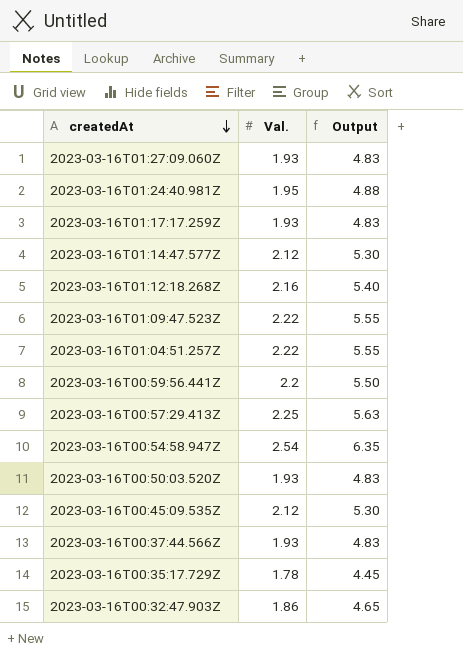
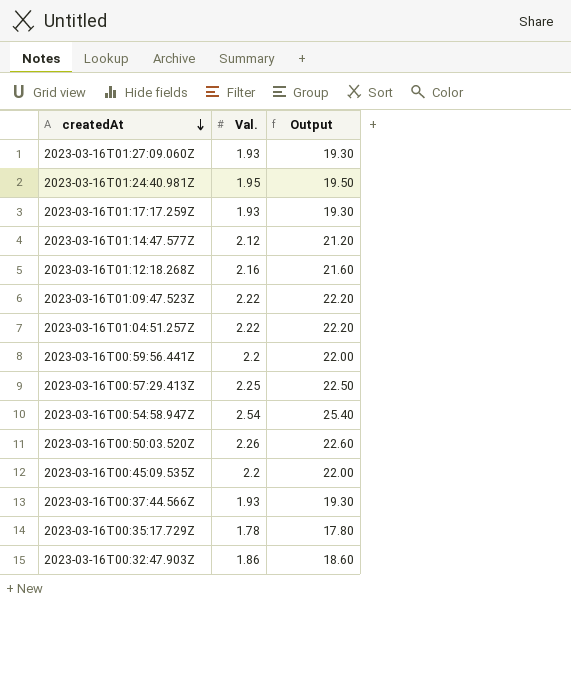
column Output | formula: [Val.] * 2.5 -> [Val.] * 10
2023-03-16T00:50:03.520Z | Val.: 1.93 -> 2.26
2023-03-16T00:45:09.535Z | Val.: 2.12 -> 2.2

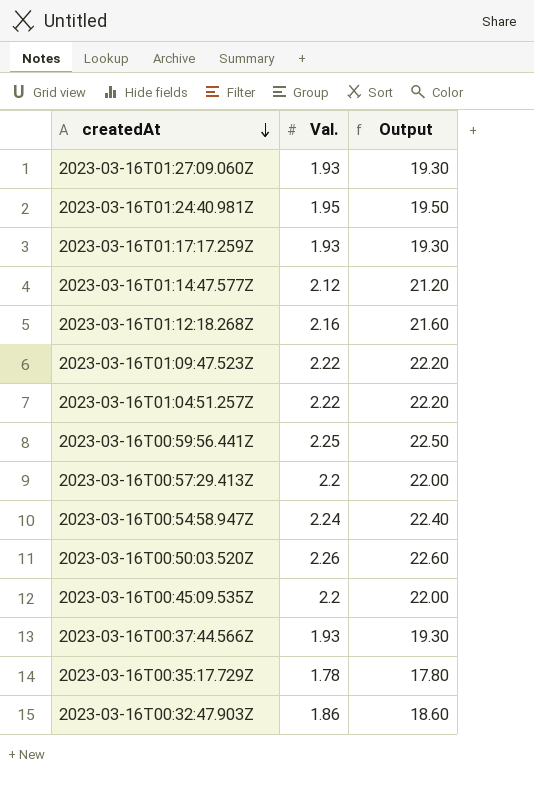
2023-03-16T00:59:56.441Z | Val.: 2.2 -> 2.25
2023-03-16T00:59:56.441Z | Output: 22.00 -> 22.50
2023-03-16T00:57:29.413Z | Val.: 2.25 -> 2.2
2023-03-16T00:57:29.413Z | Output: 22.50 -> 22.00
2023-03-16T00:54:58.947Z | Val.: 2.54 -> 2.24
2023-03-16T00:54:58.947Z | Output: 25.40 -> 22.40

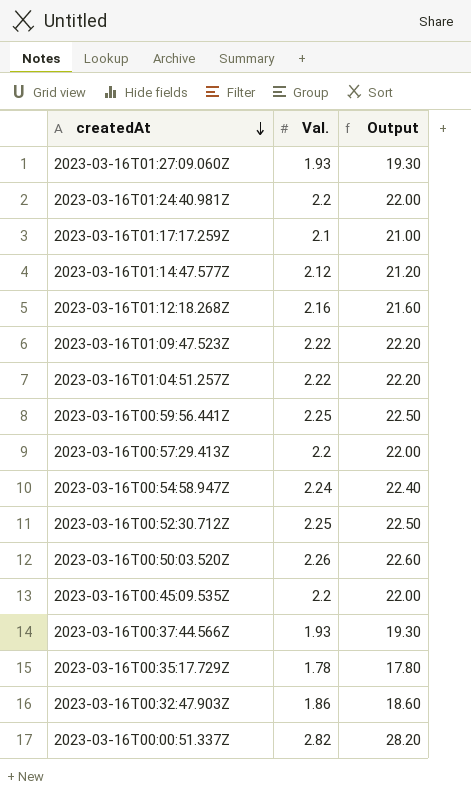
2023-03-16T01:24:40.981Z | Val.: 1.95 -> 2.2
2023-03-16T01:24:40.981Z | Output: 19.50 -> 22.00
2023-03-16T01:17:17.259Z | Val.: 1.93 -> 2.1
2023-03-16T01:17:17.259Z | Output: 19.30 -> 21.00
row 2023-03-16T00:52:30.712Z: none -> 2.25 | 22.50
row 2023-03-16T00:00:51.337Z: none -> 2.82 | 28.20

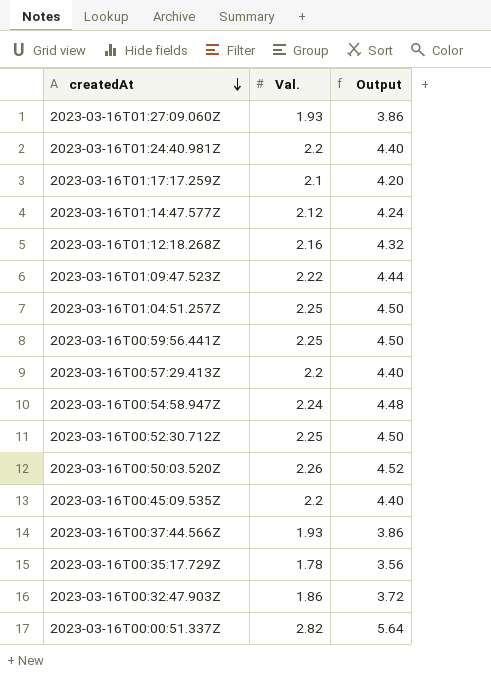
column Output | formula: [Val.] * 10 -> [Val.] * 2
2023-03-16T01:04:51.257Z | Val.: 2.22 -> 2.25

